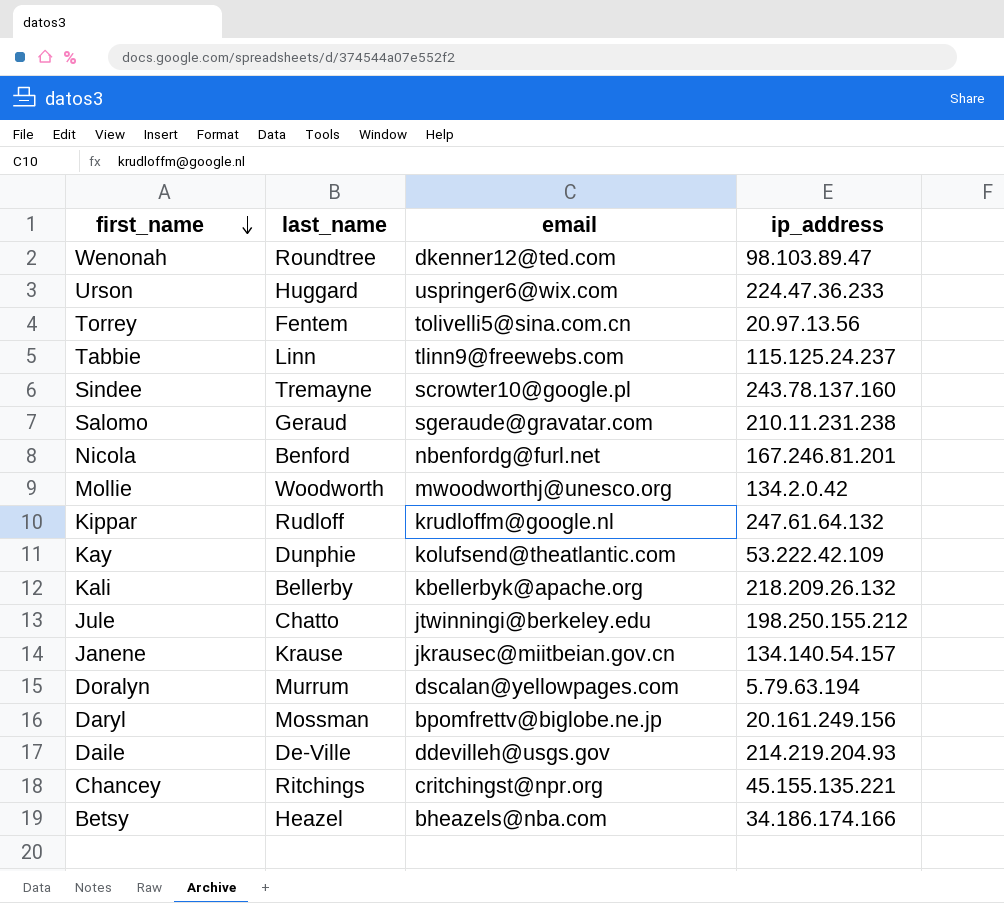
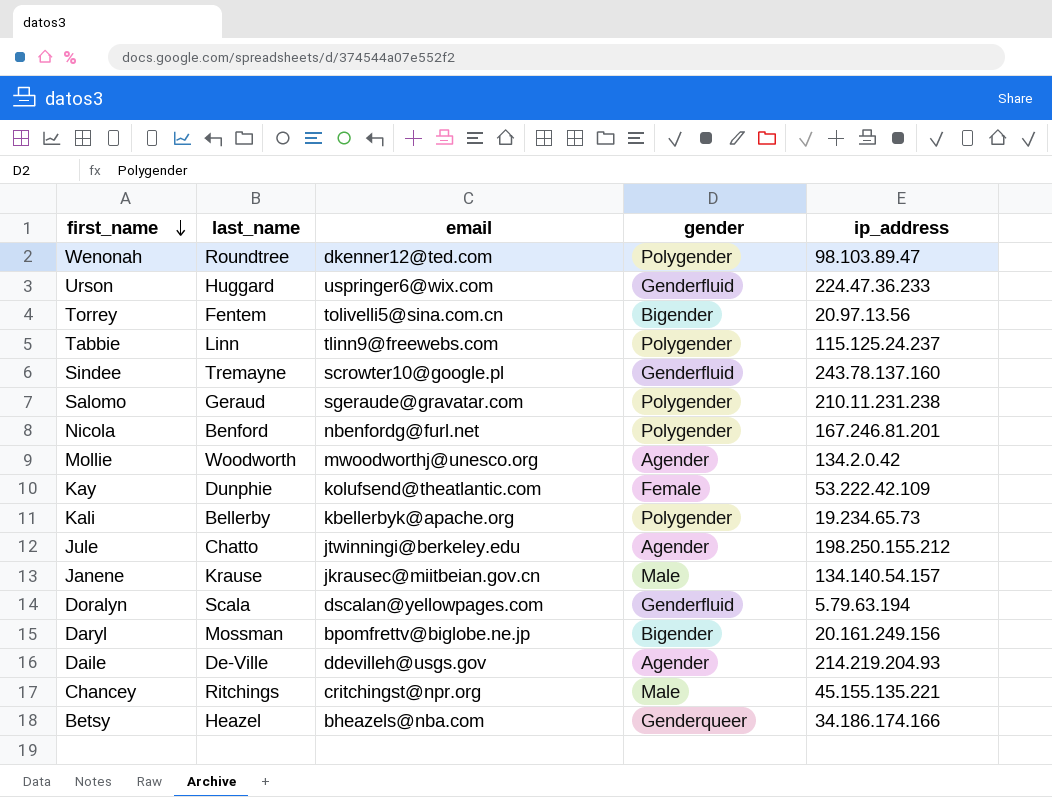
column gender | position: none -> 4
row Kippar: Rudloff | krudloffm@google.nl | 247.61.64.132 -> none
Kali | ip_address: 218.209.26.132 -> 19.234.65.73
Doralyn | last_name: Murrum -> Scala

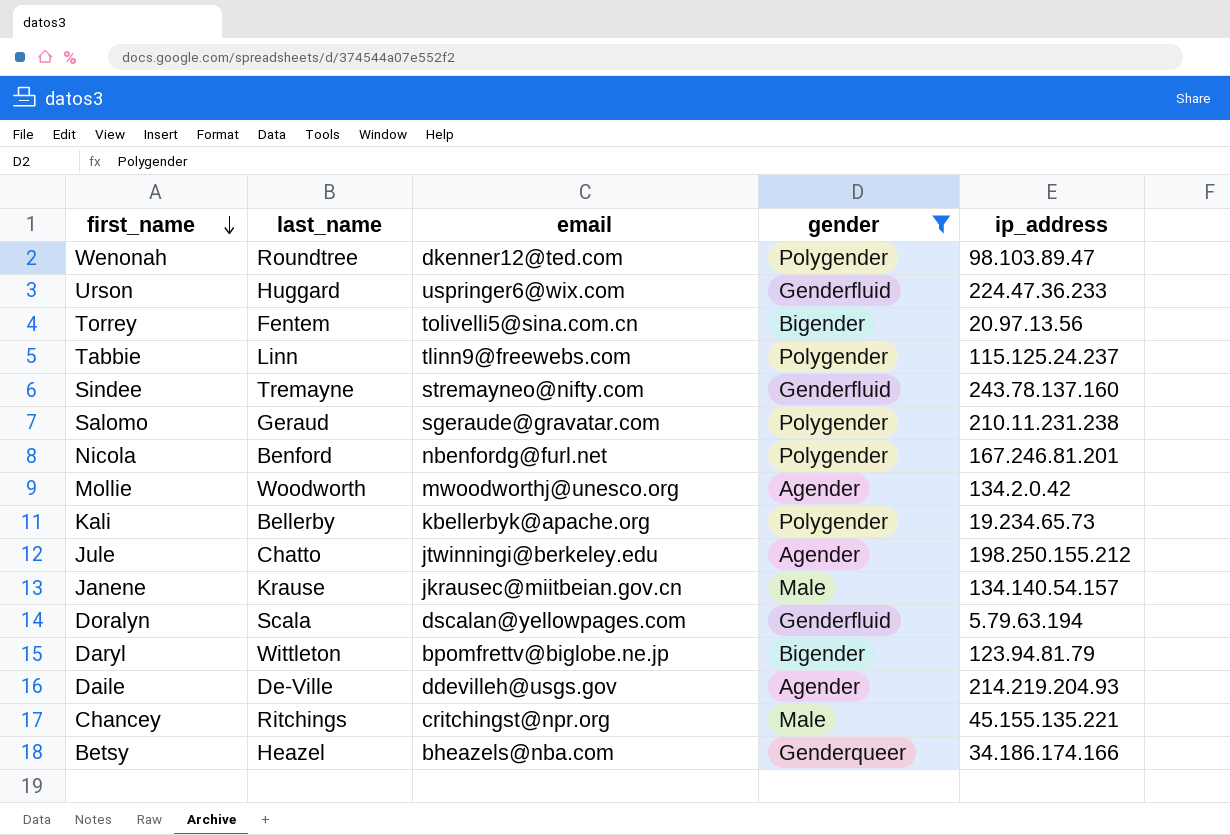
filter: none -> gender != Female
Sindee | email: scrowter10@google.pl -> stremayneo@nifty.com
Daryl | last_name: Mossman -> Wittleton
Daryl | ip_address: 20.161.249.156 -> 123.94.81.79

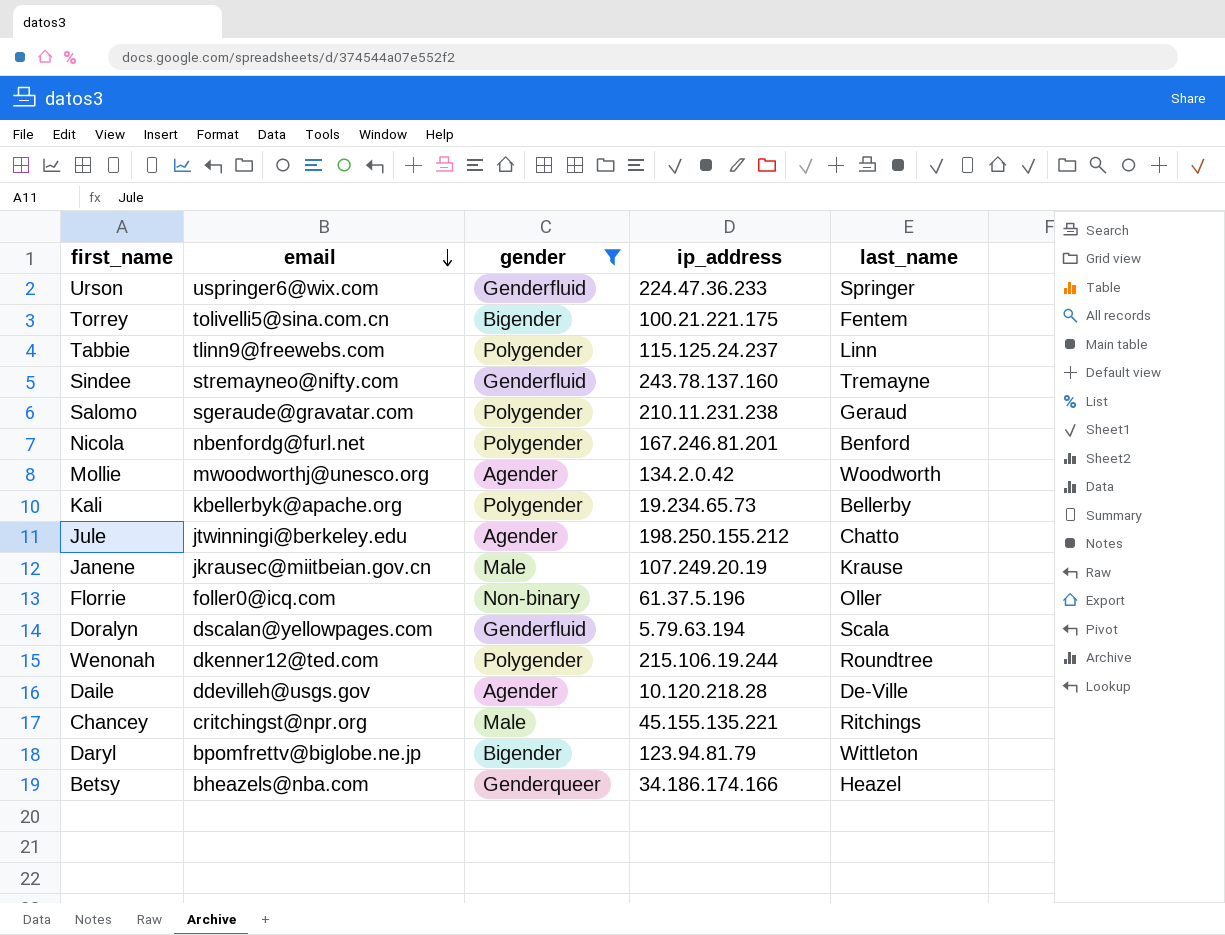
row order: first_name descending -> email descending
column last_name | position: 2 -> 5
Urson | last_name: Huggard -> Springer
Torrey | ip_address: 20.97.13.56 -> 100.21.221.175
Janene | ip_address: 134.140.54.157 -> 107.249.20.19
row Florrie: none -> foller0@icq.com | Non-binary | 61.37.5.196 | Oller
Wenonah | ip_address: 98.103.89.47 -> 215.106.19.244
Daile | ip_address: 214.219.204.93 -> 10.120.218.28

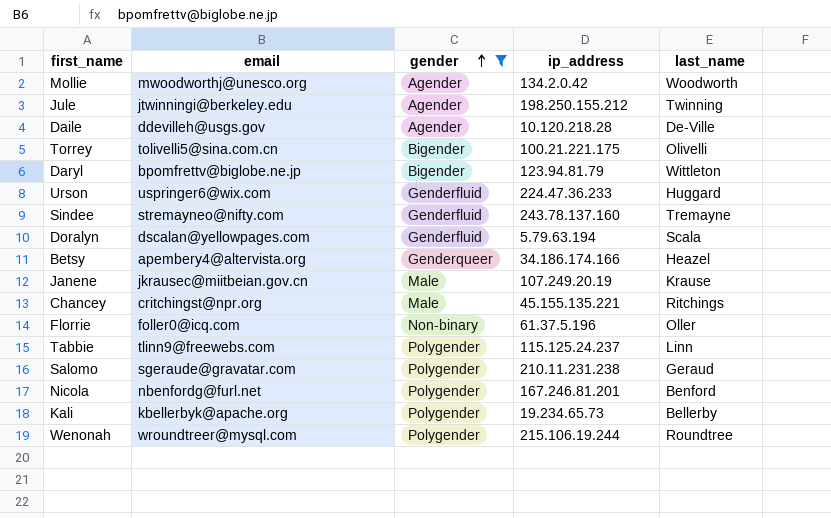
row order: email descending -> gender ascending
Jule | last_name: Chatto -> Twinning
Torrey | last_name: Fentem -> Olivelli
Urson | last_name: Springer -> Huggard
Betsy | email: bheazels@nba.com -> apembery4@altervista.org
Wenonah | email: dkenner12@ted.com -> wroundtreer@mysql.com

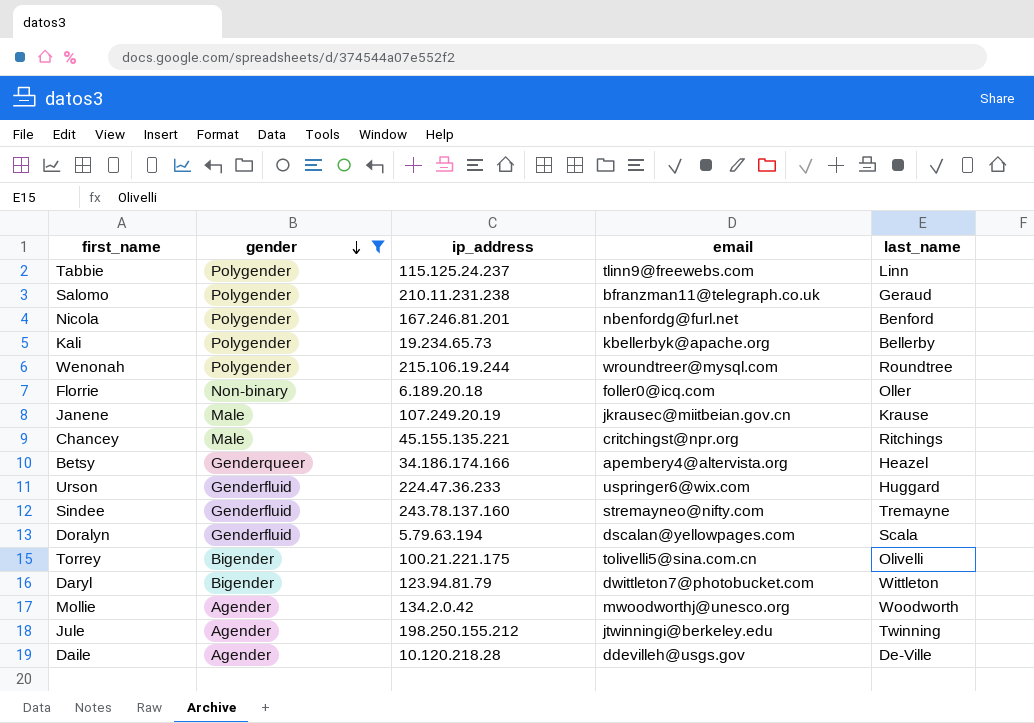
row order: gender ascending -> gender descending
column email | position: 2 -> 4
Salomo | email: sgeraude@gravatar.com -> bfranzman11@telegraph.co.uk
Florrie | ip_address: 61.37.5.196 -> 6.189.20.18
Daryl | email: bpomfrettv@biglobe.ne.jp -> dwittleton7@photobucket.com

